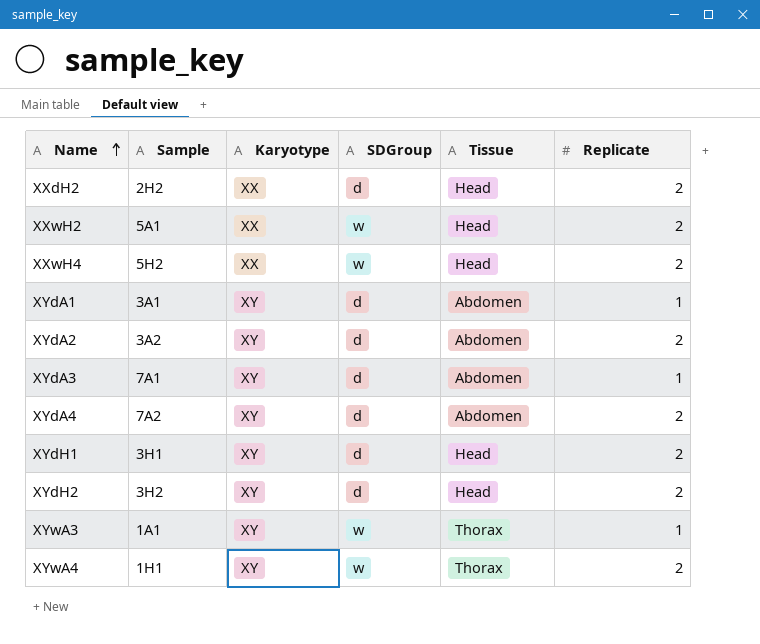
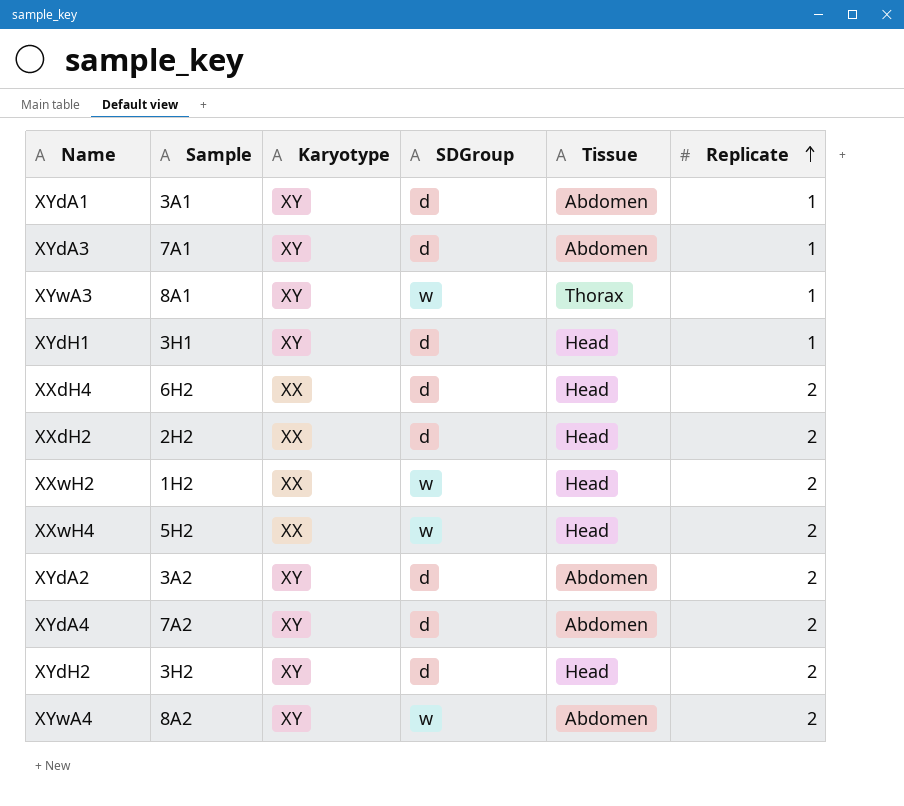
row order: Name ascending -> Replicate ascending
XYwA3 | Sample: 1A1 -> 8A1
XYdH1 | Replicate: 2 -> 1
row XXdH4: none -> 6H2 | XX | d | Head | 2
XXwH2 | Sample: 5A1 -> 1H2
XYwA4 | Sample: 1H1 -> 8A2
XYwA4 | Tissue: Thorax -> Abdomen

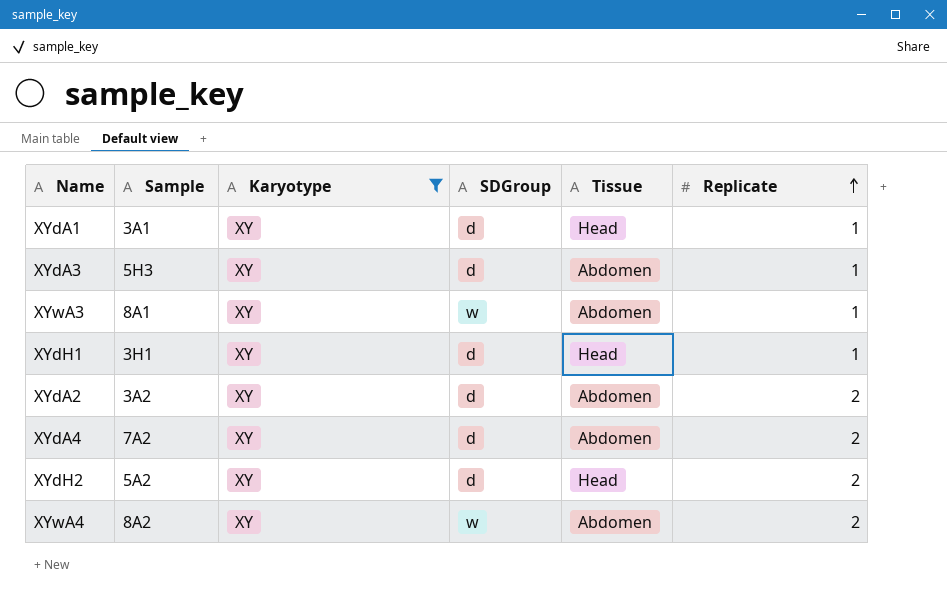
filter: none -> Karyotype = XY
XYdA1 | Tissue: Abdomen -> Head
XYdA3 | Sample: 7A1 -> 5H3
XYwA3 | Tissue: Thorax -> Abdomen
XYdH2 | Sample: 3H2 -> 5A2

